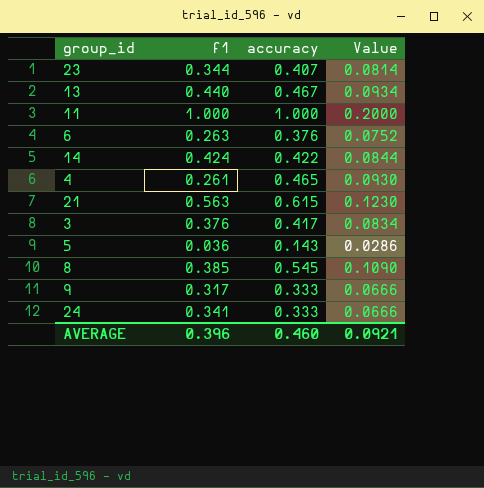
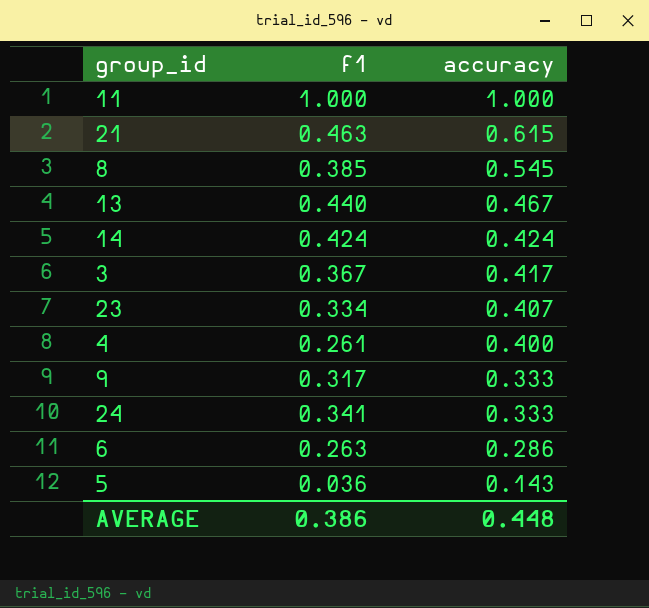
row order: none -> accuracy descending
column Value | formula: [accuracy] * 0.2 -> none
21 | f1: 0.563 -> 0.463
14 | accuracy: 0.422 -> 0.424
3 | f1: 0.376 -> 0.367
23 | f1: 0.344 -> 0.334
4 | accuracy: 0.465 -> 0.400
6 | accuracy: 0.376 -> 0.286
AVERAGE | f1: 0.396 -> 0.386
AVERAGE | accuracy: 0.460 -> 0.448

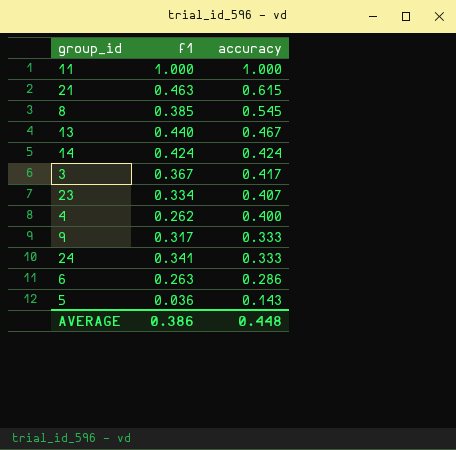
4 | f1: 0.261 -> 0.262

